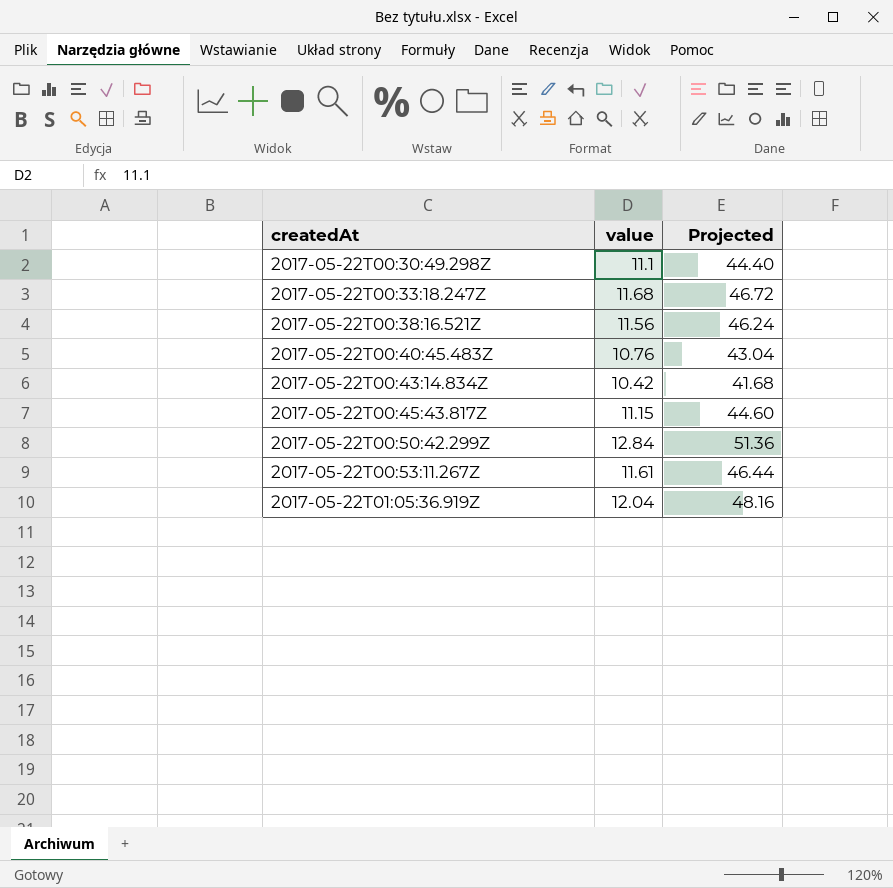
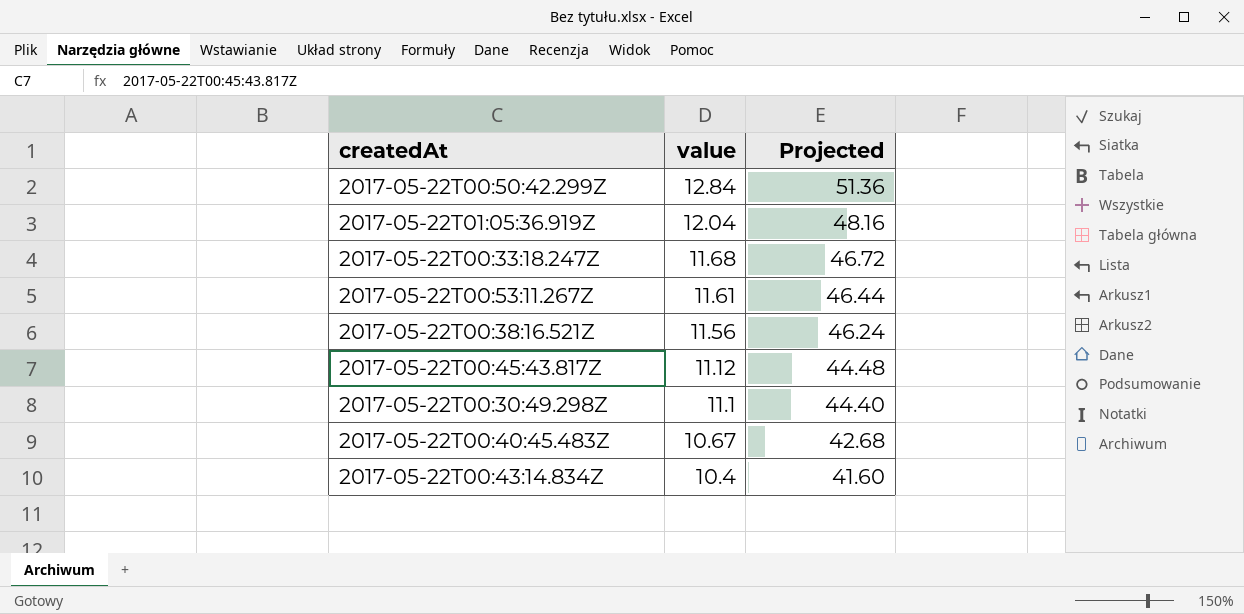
row order: createdAt ascending -> value descending
2017-05-22T00:45:43.817Z | value: 11.15 -> 11.12
2017-05-22T00:45:43.817Z | Projected: 44.60 -> 44.48
2017-05-22T00:40:45.483Z | value: 10.76 -> 10.67
2017-05-22T00:40:45.483Z | Projected: 43.04 -> 42.68
2017-05-22T00:43:14.834Z | value: 10.42 -> 10.4
2017-05-22T00:43:14.834Z | Projected: 41.68 -> 41.60

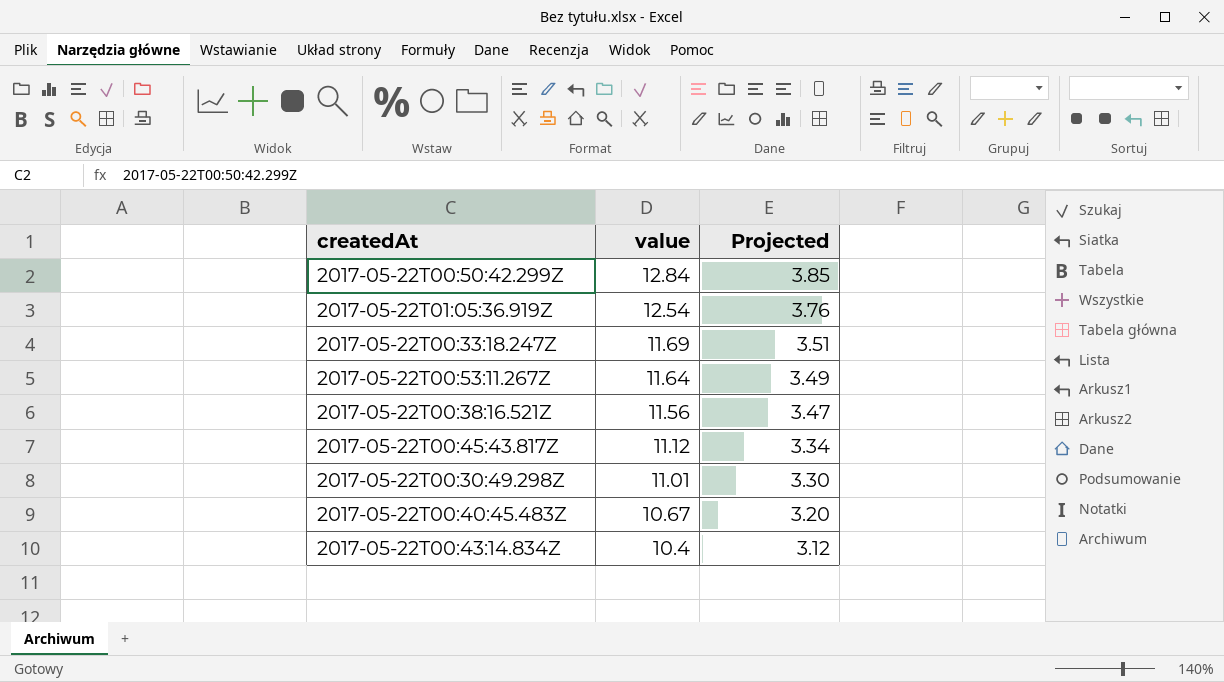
column Projected | formula: [value] * 4 -> [value] * 0.3
2017-05-22T01:05:36.919Z | value: 12.04 -> 12.54
2017-05-22T00:33:18.247Z | value: 11.68 -> 11.69
2017-05-22T00:53:11.267Z | value: 11.61 -> 11.64
2017-05-22T00:30:49.298Z | value: 11.1 -> 11.01

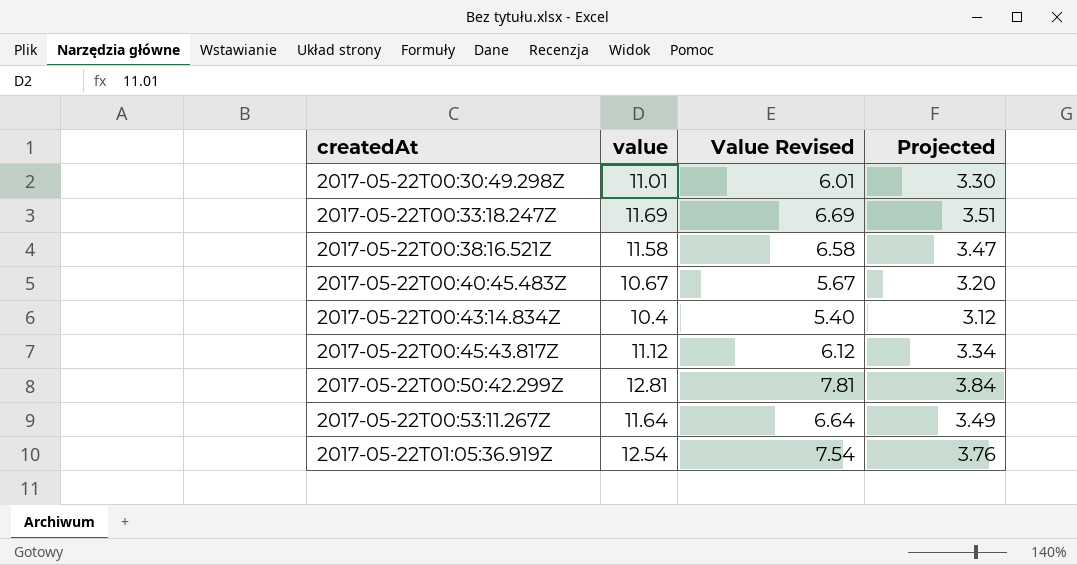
row order: value descending -> createdAt ascending
column Value Revised | formula: none -> [value] - 5
2017-05-22T00:38:16.521Z | value: 11.56 -> 11.58
2017-05-22T00:50:42.299Z | value: 12.84 -> 12.81
2017-05-22T00:50:42.299Z | Projected: 3.85 -> 3.84

